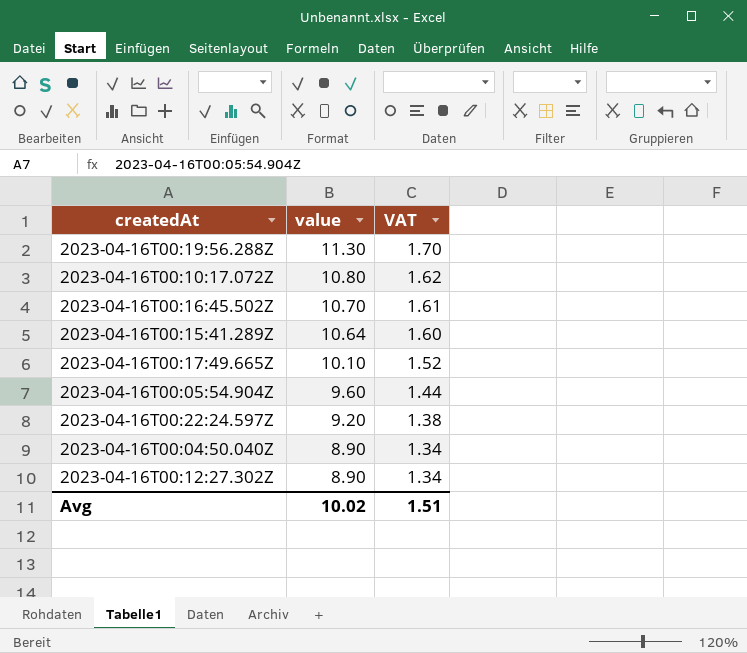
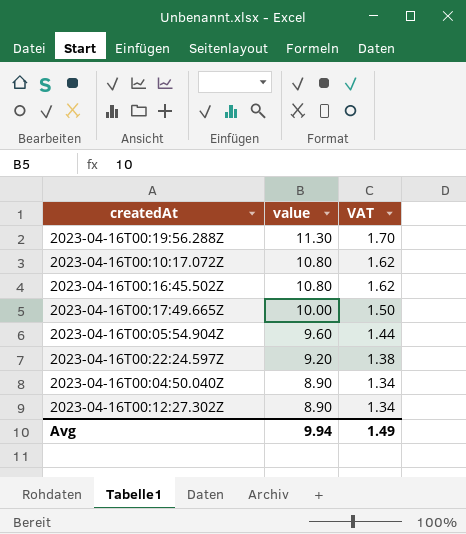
row 2023-04-16T00:15:41.289Z: 10.64 | 1.60 -> none
2023-04-16T00:16:45.502Z | value: 10.70 -> 10.80
2023-04-16T00:16:45.502Z | VAT: 1.61 -> 1.62
2023-04-16T00:17:49.665Z | value: 10.10 -> 10.00
2023-04-16T00:17:49.665Z | VAT: 1.52 -> 1.50
Avg | value: 10.02 -> 9.94
Avg | VAT: 1.51 -> 1.49

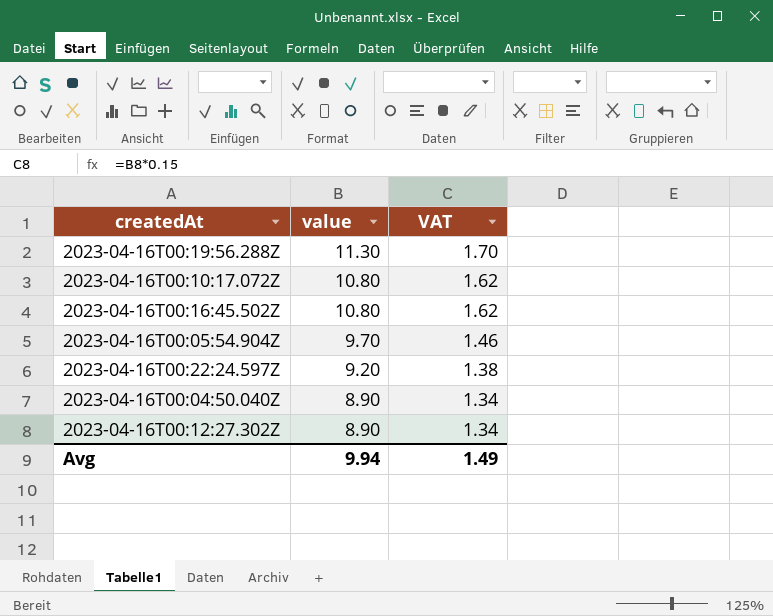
row 2023-04-16T00:17:49.665Z: 10.00 | 1.50 -> none
2023-04-16T00:05:54.904Z | value: 9.60 -> 9.70
2023-04-16T00:05:54.904Z | VAT: 1.44 -> 1.46

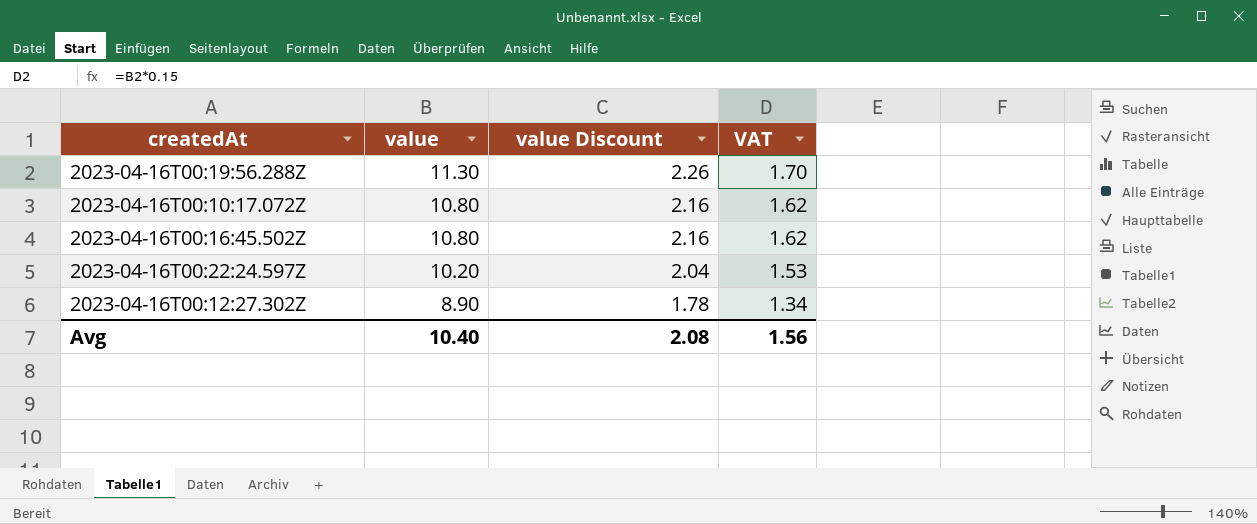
column value Discount | formula: none -> [value] * 0.2
row 2023-04-16T00:05:54.904Z: 9.70 | 1.46 -> none
row 2023-04-16T00:04:50.040Z: 8.90 | 1.34 -> none
2023-04-16T00:22:24.597Z | value: 9.20 -> 10.20
2023-04-16T00:22:24.597Z | VAT: 1.38 -> 1.53
Avg | value: 9.94 -> 10.40
Avg | VAT: 1.49 -> 1.56

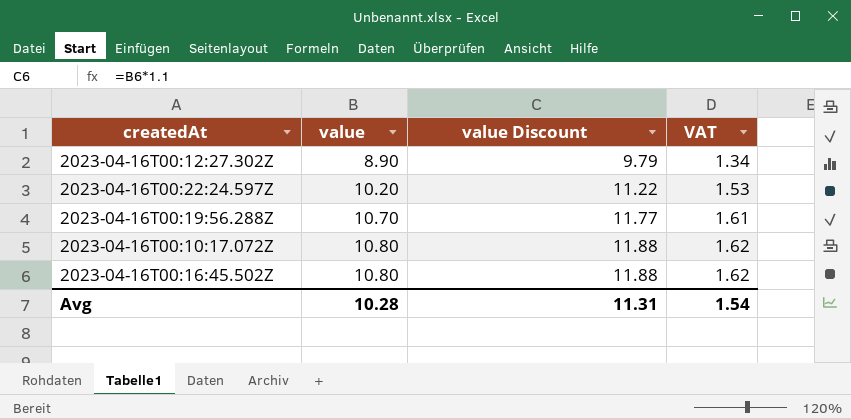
row order: value descending -> value ascending
column value Discount | formula: [value] * 0.2 -> [value] * 1.1
2023-04-16T00:19:56.288Z | value: 11.30 -> 10.70
2023-04-16T00:19:56.288Z | VAT: 1.70 -> 1.61
Avg | value: 10.40 -> 10.28
Avg | value Discount: 2.08 -> 11.31
Avg | VAT: 1.56 -> 1.54

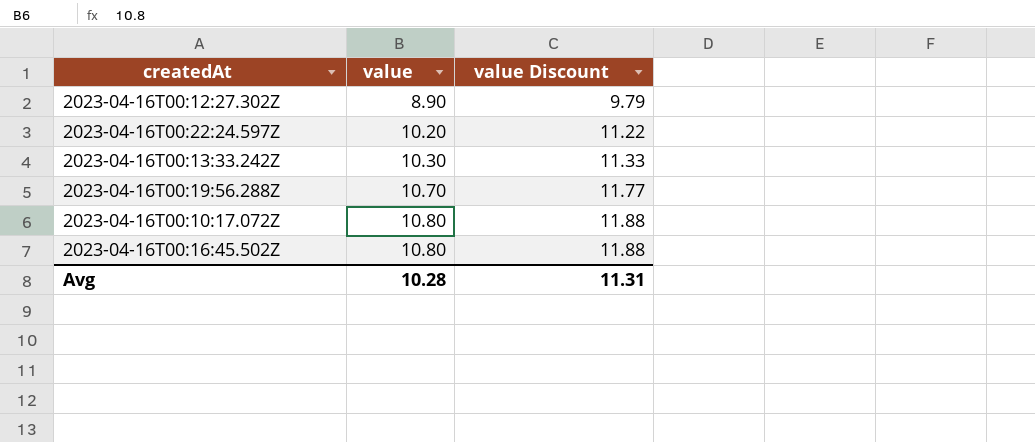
column VAT | formula: [value] * 0.15 -> none
row 2023-04-16T00:13:33.242Z: none -> 10.30 | 11.33

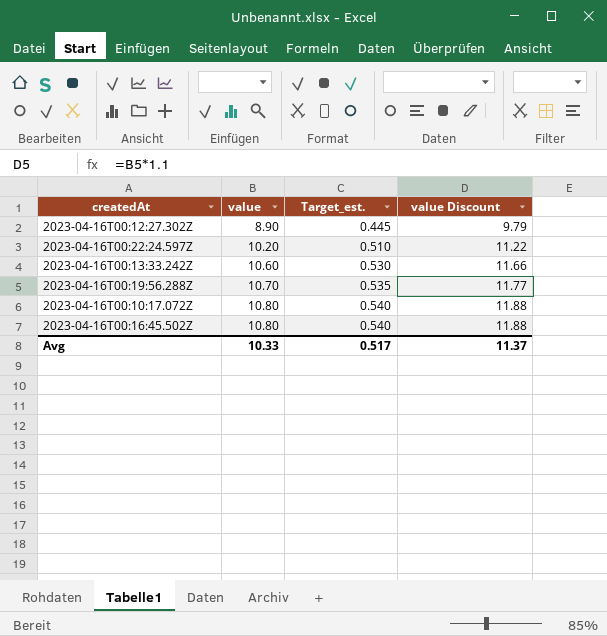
column Target_est. | formula: none -> [value] * 0.05
2023-04-16T00:13:33.242Z | value: 10.30 -> 10.60
2023-04-16T00:13:33.242Z | value Discount: 11.33 -> 11.66
Avg | value: 10.28 -> 10.33
Avg | value Discount: 11.31 -> 11.37

